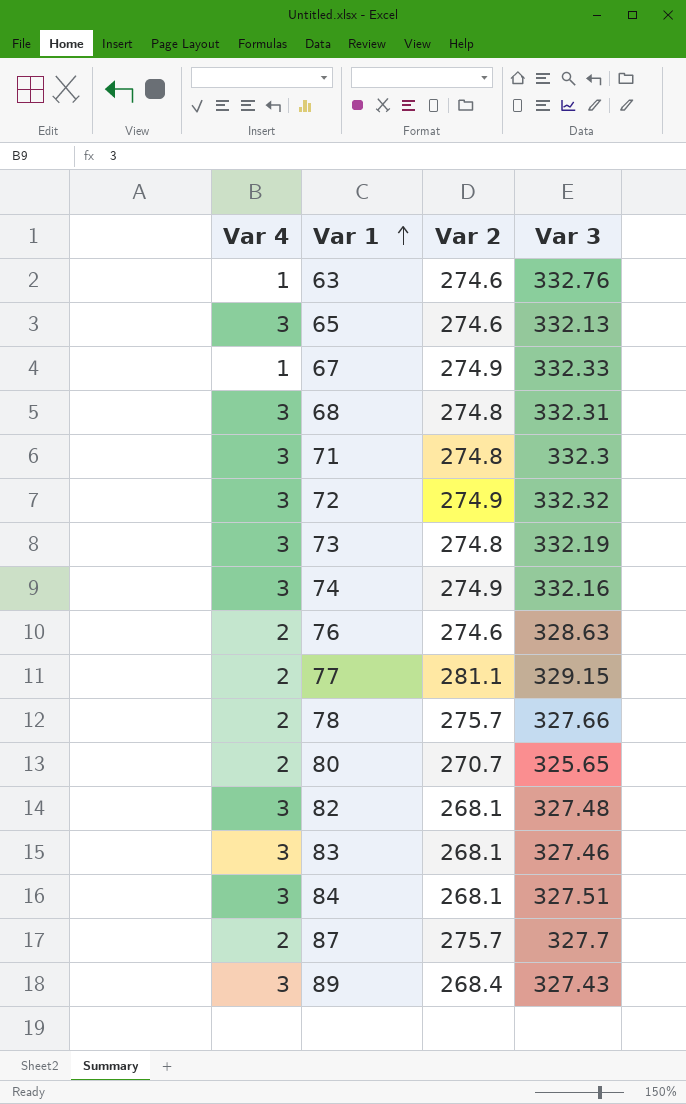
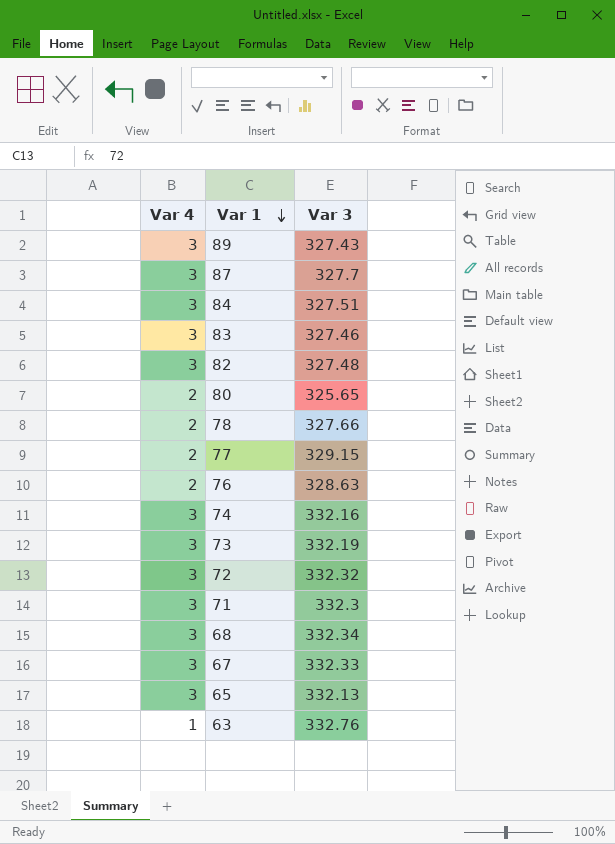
row order: Var 1 ascending -> Var 1 descending
column Var 2 | position: 3 -> none
87 | Var 4: 2 -> 3
68 | Var 3: 332.31 -> 332.34
67 | Var 4: 1 -> 3

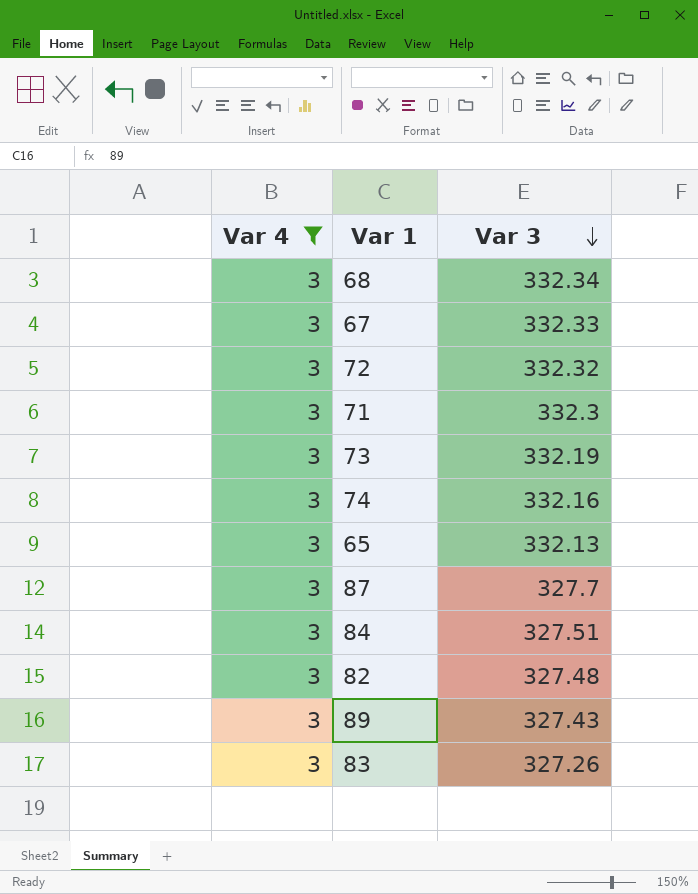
filter: none -> Var 4 = 3
row order: Var 1 descending -> Var 3 descending
83 | Var 3: 327.46 -> 327.26

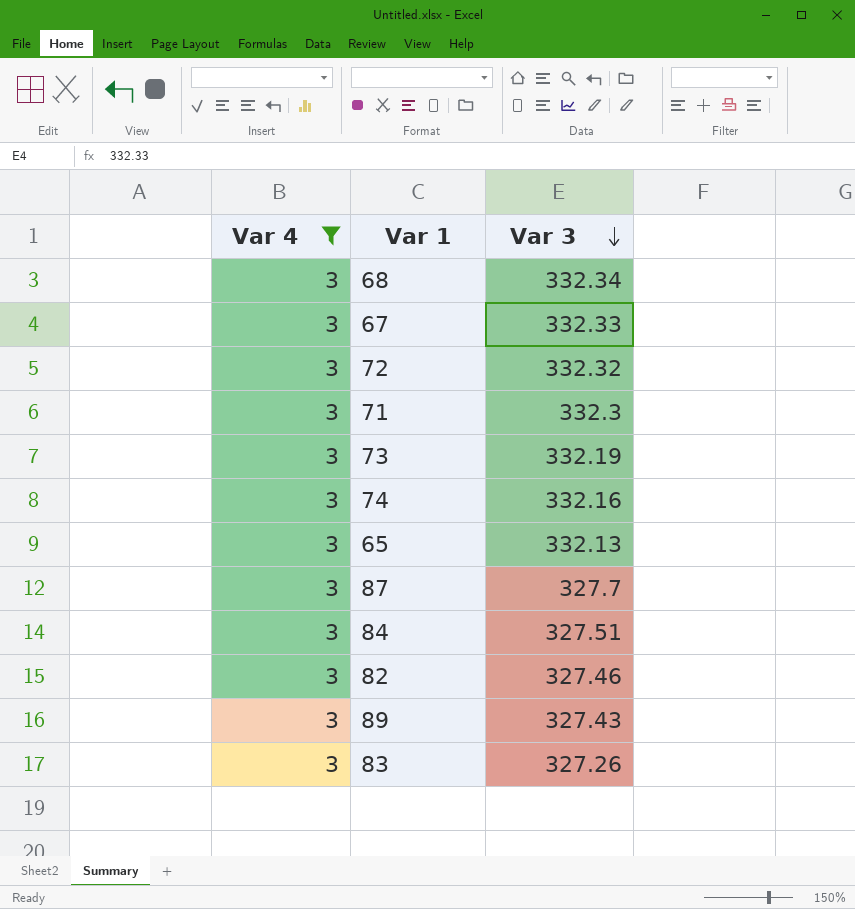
82 | Var 3: 327.48 -> 327.46

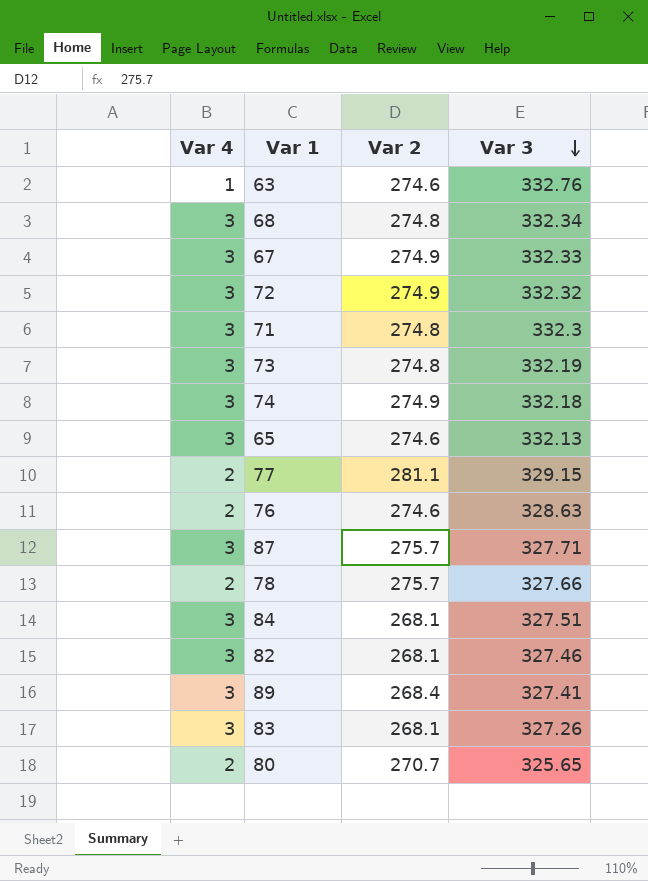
filter: Var 4 = 3 -> none
column Var 2 | position: none -> 3
74 | Var 3: 332.16 -> 332.18
87 | Var 3: 327.7 -> 327.71
89 | Var 3: 327.43 -> 327.41

